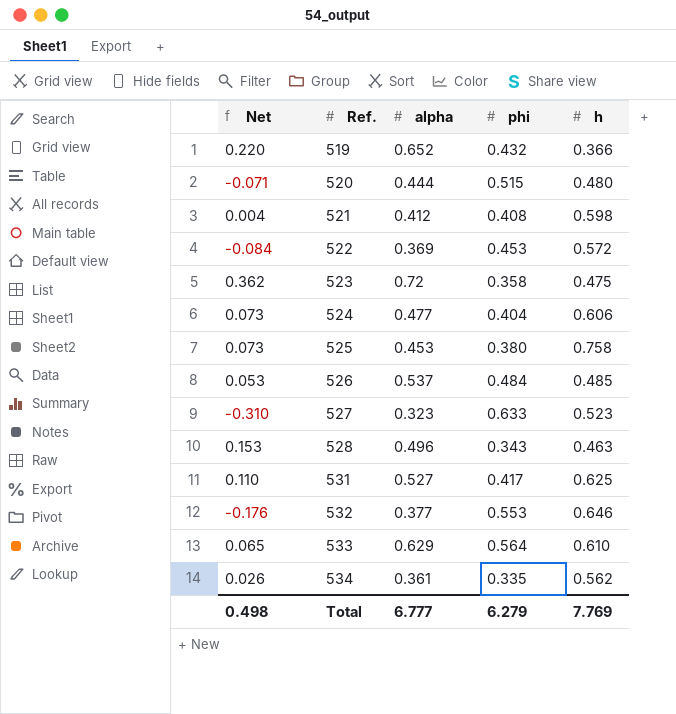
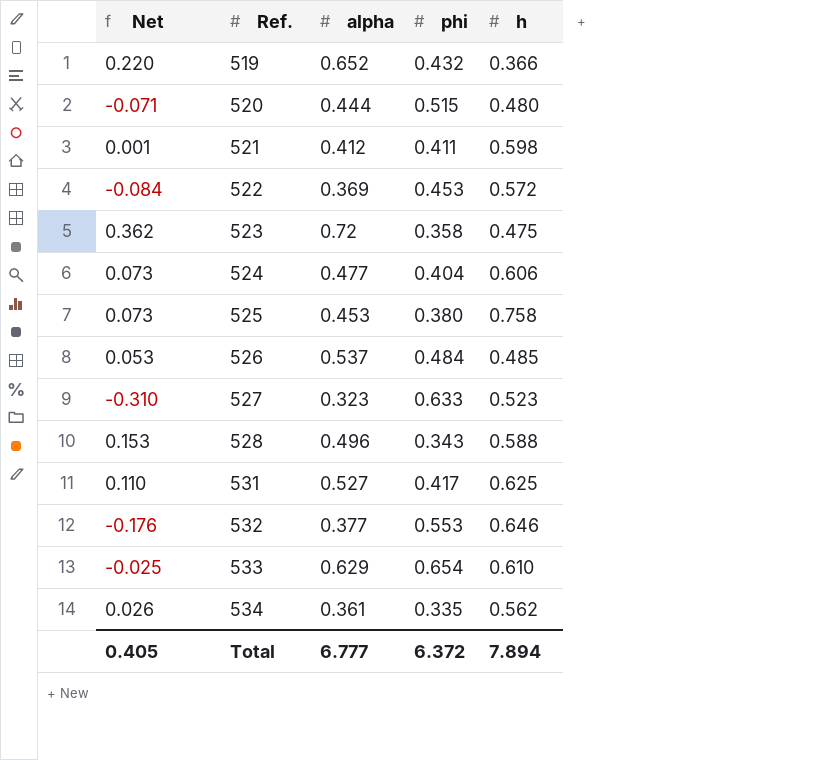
521 | Net: 0.004 -> 0.001
521 | phi: 0.408 -> 0.411
528 | h: 0.463 -> 0.588
533 | Net: 0.065 -> -0.025
533 | phi: 0.564 -> 0.654
Total | Net: 0.498 -> 0.405
Total | phi: 6.279 -> 6.372
Total | h: 7.769 -> 7.894

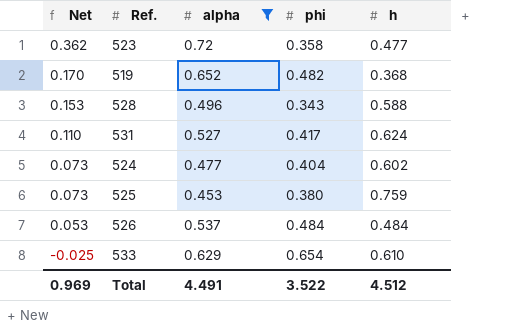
filter: none -> alpha >= 0.453
row order: Ref. ascending -> Net descending
523 | h: 0.475 -> 0.477
519 | Net: 0.220 -> 0.170
519 | phi: 0.432 -> 0.482
519 | h: 0.366 -> 0.368
531 | h: 0.625 -> 0.624
524 | h: 0.606 -> 0.602
525 | h: 0.758 -> 0.759
526 | h: 0.485 -> 0.484
Total | Net: 0.405 -> 0.969
Total | alpha: 6.777 -> 4.491
Total | phi: 6.372 -> 3.522
Total | h: 7.894 -> 4.512

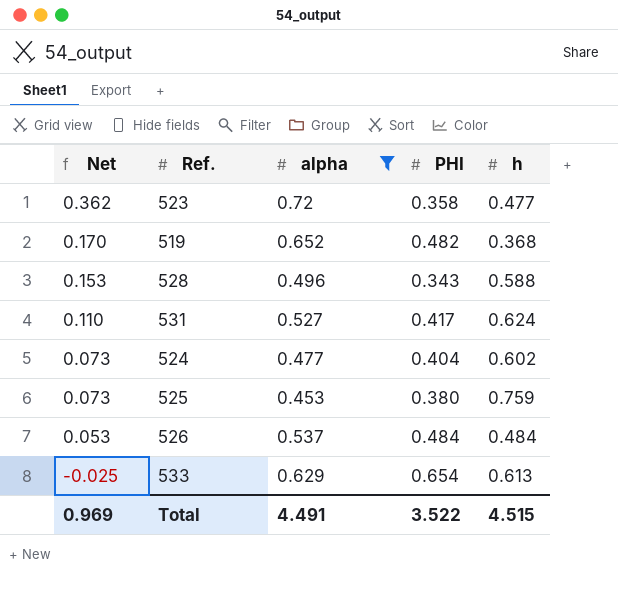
column name: phi -> PHI
533 | h: 0.610 -> 0.613
Total | h: 4.512 -> 4.515

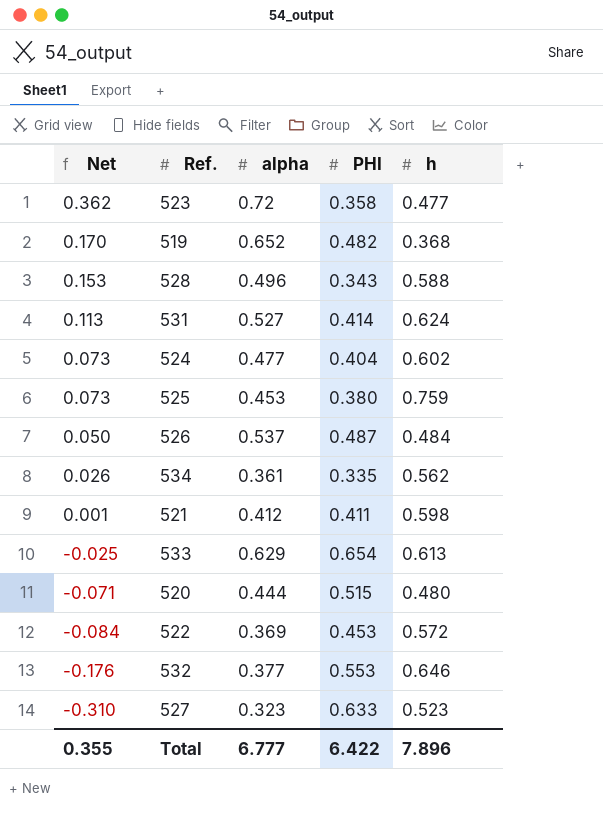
filter: alpha >= 0.453 -> none
531 | Net: 0.110 -> 0.113
531 | PHI: 0.417 -> 0.414
526 | Net: 0.053 -> 0.050
526 | PHI: 0.484 -> 0.487
Total | Net: 0.969 -> 0.355
Total | alpha: 4.491 -> 6.777
Total | PHI: 3.522 -> 6.422
Total | h: 4.515 -> 7.896

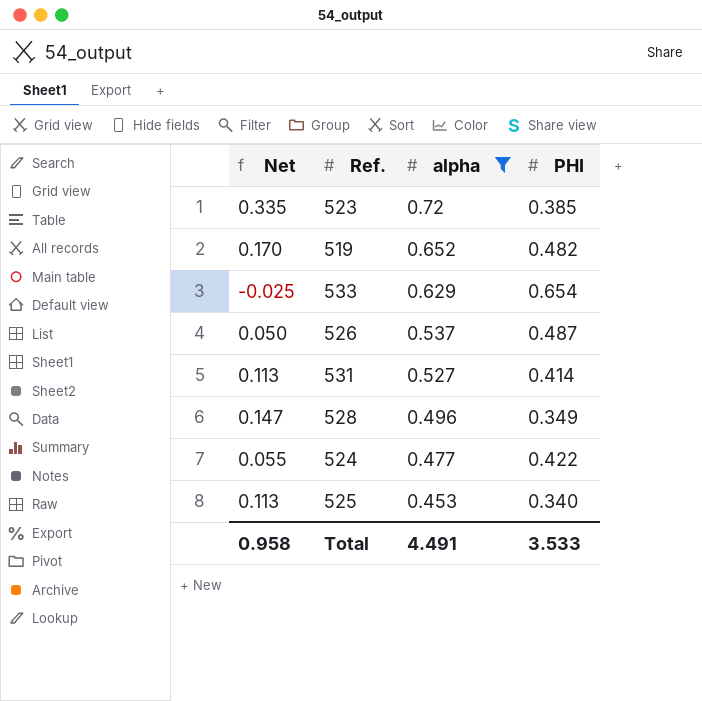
filter: none -> alpha >= 0.453
row order: Net descending -> alpha descending
column h | position: 5 -> none
523 | Net: 0.362 -> 0.335
523 | PHI: 0.358 -> 0.385
528 | Net: 0.153 -> 0.147
528 | PHI: 0.343 -> 0.349
524 | Net: 0.073 -> 0.055
524 | PHI: 0.404 -> 0.422
525 | Net: 0.073 -> 0.113
525 | PHI: 0.380 -> 0.340
Total | Net: 0.355 -> 0.958
Total | alpha: 6.777 -> 4.491
Total | PHI: 6.422 -> 3.533

